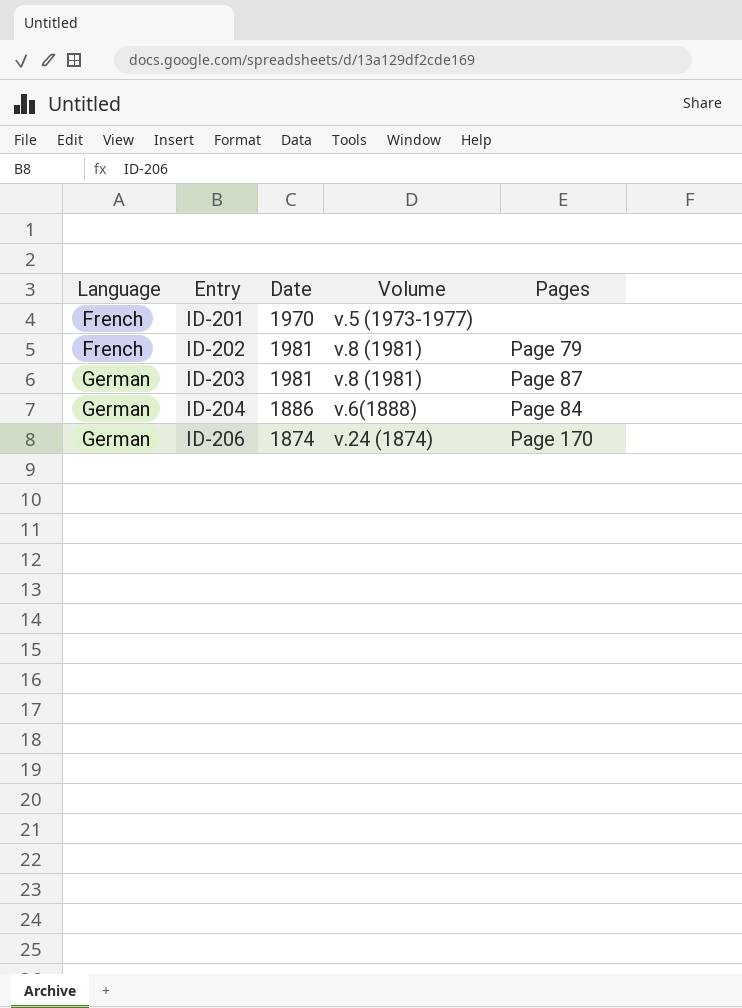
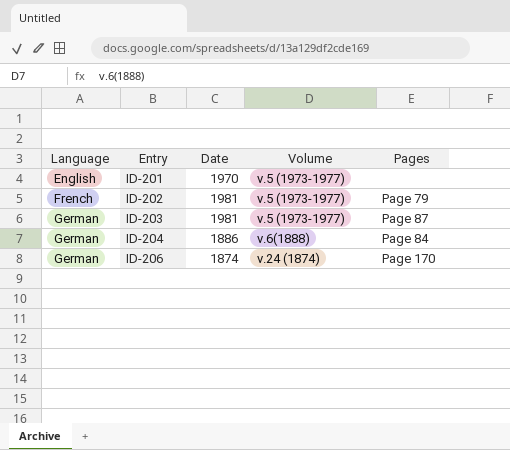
ID-201 | Language: French -> English
ID-202 | Volume: v.8 (1981) -> v.5 (1973-1977)
ID-203 | Volume: v.8 (1981) -> v.5 (1973-1977)

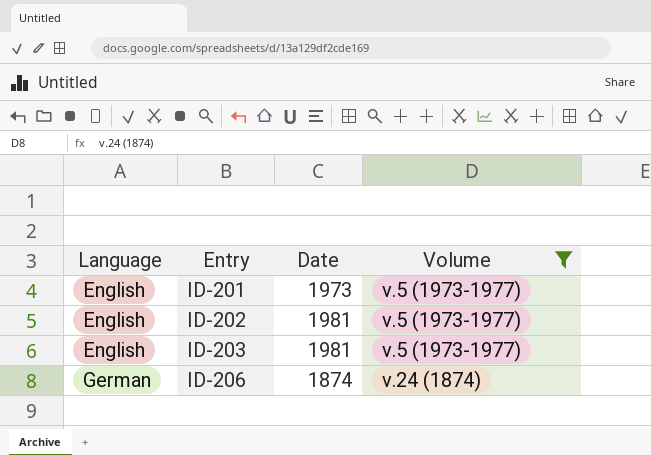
filter: none -> Volume != v.6(1888)
column Pages | position: 5 -> none
ID-201 | Date: 1970 -> 1973
ID-202 | Language: French -> English
ID-203 | Language: German -> English

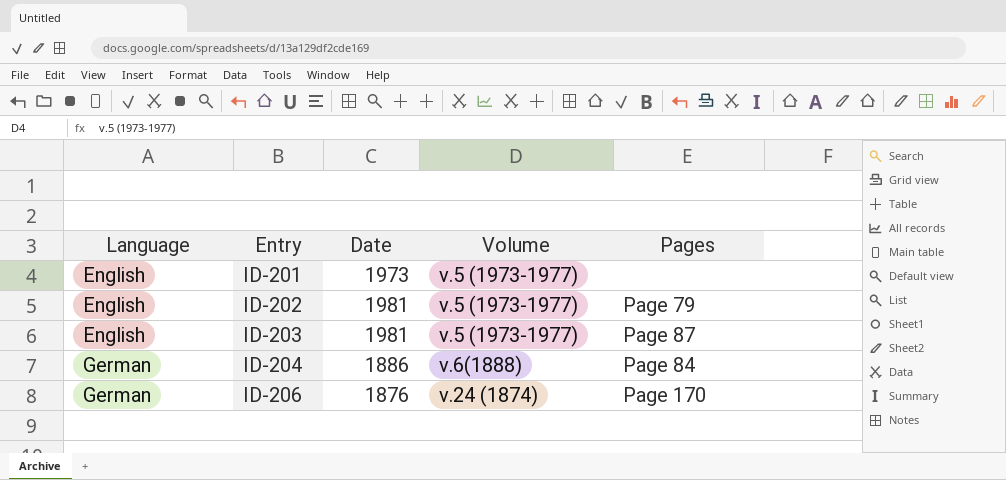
filter: Volume != v.6(1888) -> none
column Pages | position: none -> 5
ID-206 | Date: 1874 -> 1876

